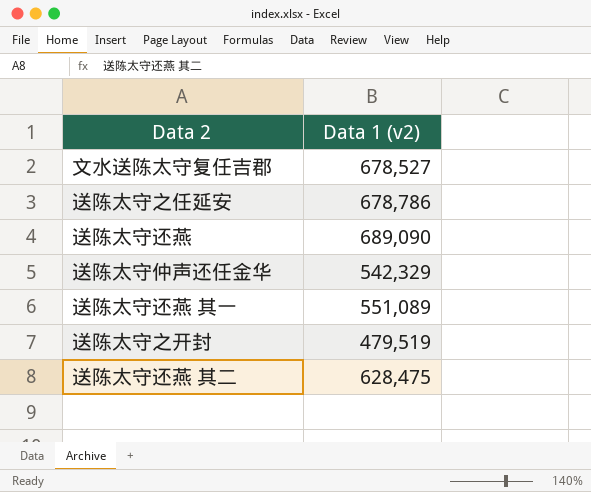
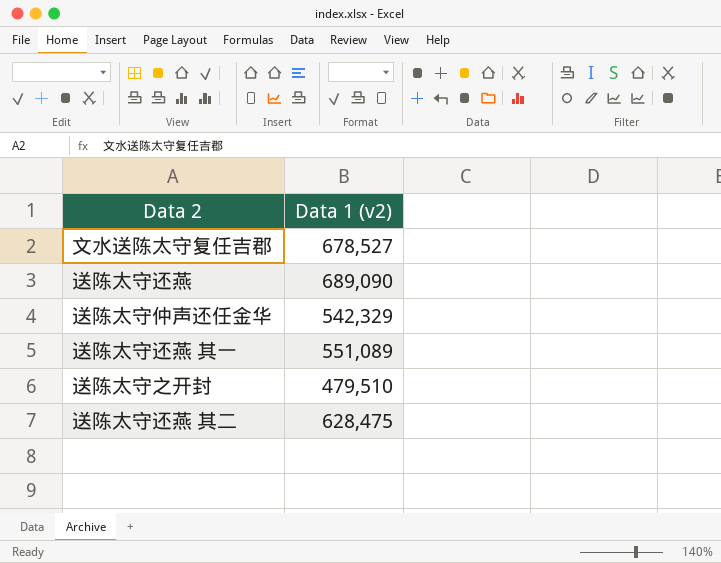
row 送陈太守之任延安: 678,786 -> none
送陈太守之开封 | Data 1 (v2): 479,519 -> 479,510

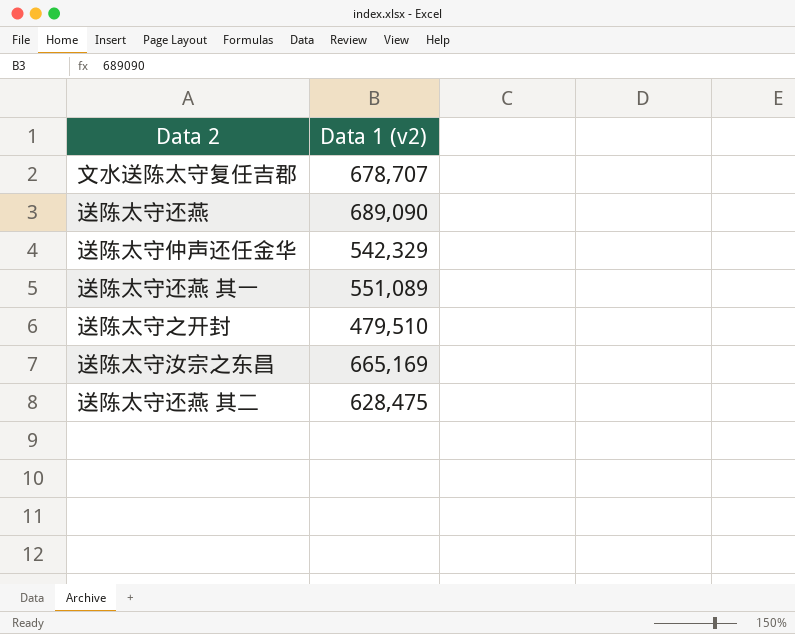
文水送陈太守复任吉郡 | Data 1 (v2): 678,527 -> 678,707
row 送陈太守汝宗之东昌: none -> 665,169

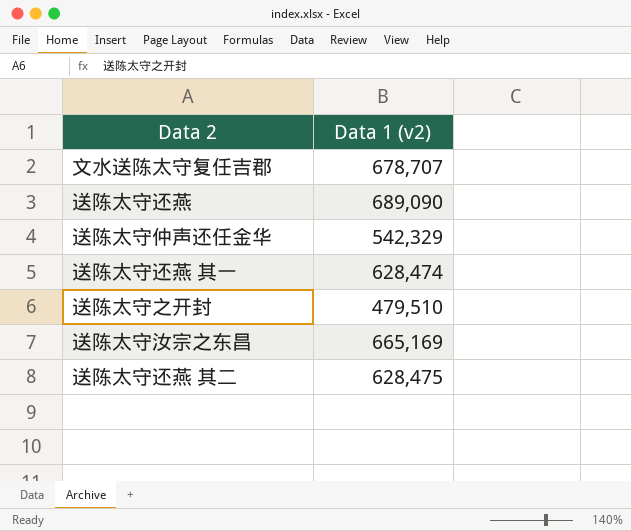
送陈太守还燕 其一 | Data 1 (v2): 551,089 -> 628,474

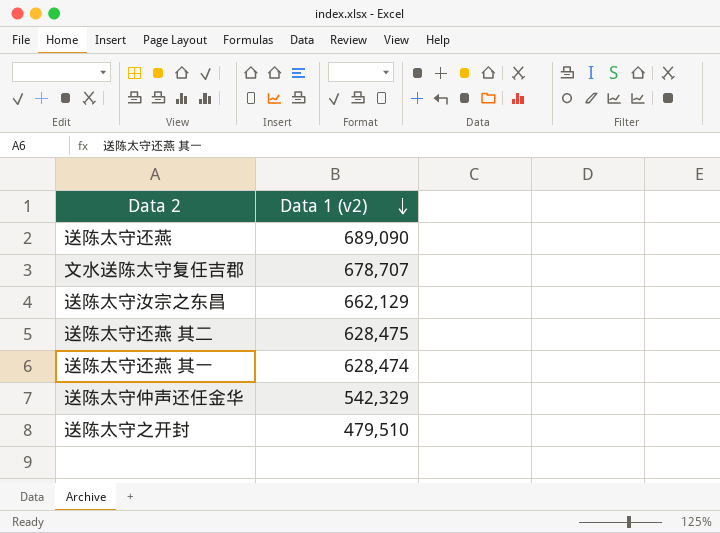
row order: none -> Data 1 (v2) descending
送陈太守汝宗之东昌 | Data 1 (v2): 665,169 -> 662,129

